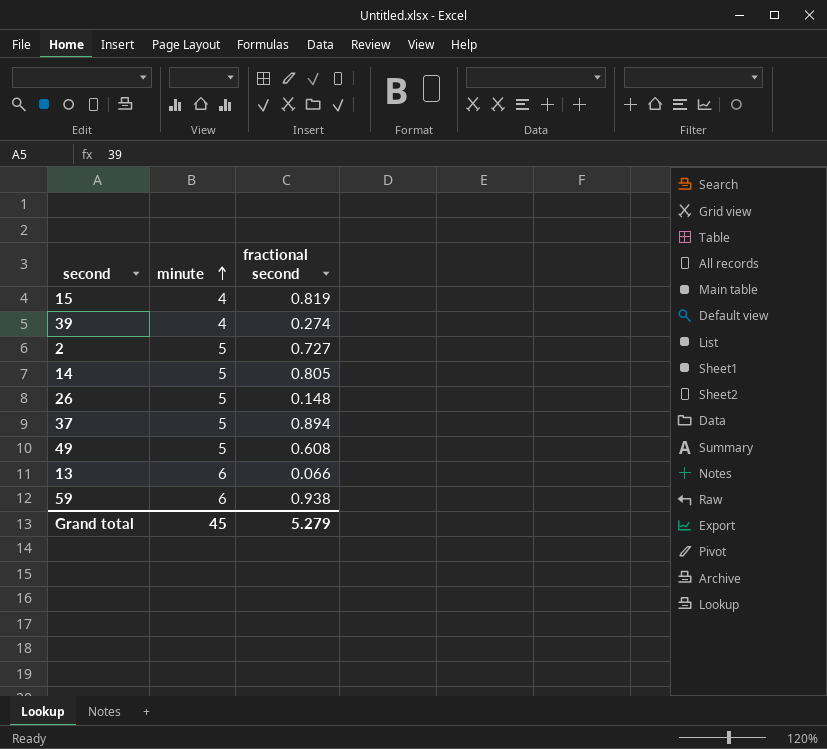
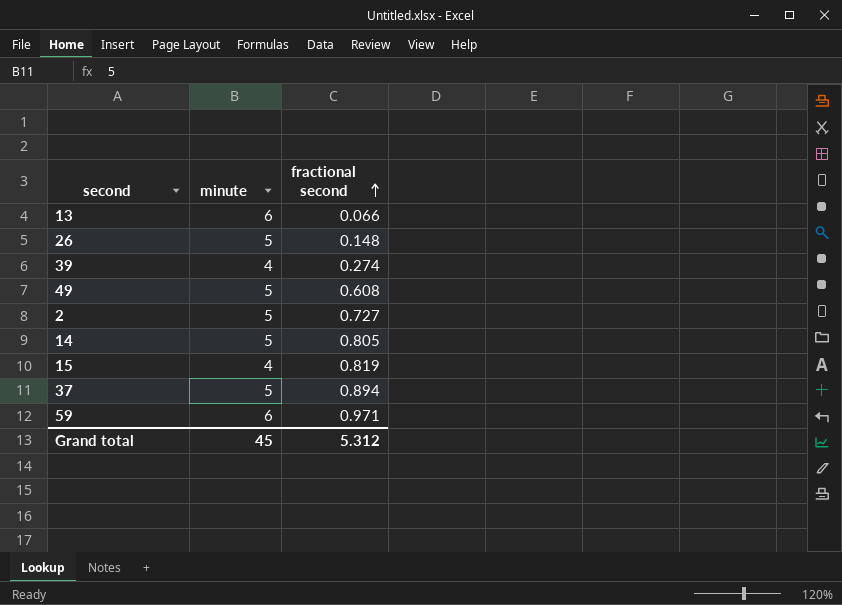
row order: minute ascending -> fractional second ascending
59 | fractional second: 0.938 -> 0.971
Grand total | fractional second: 5.279 -> 5.312

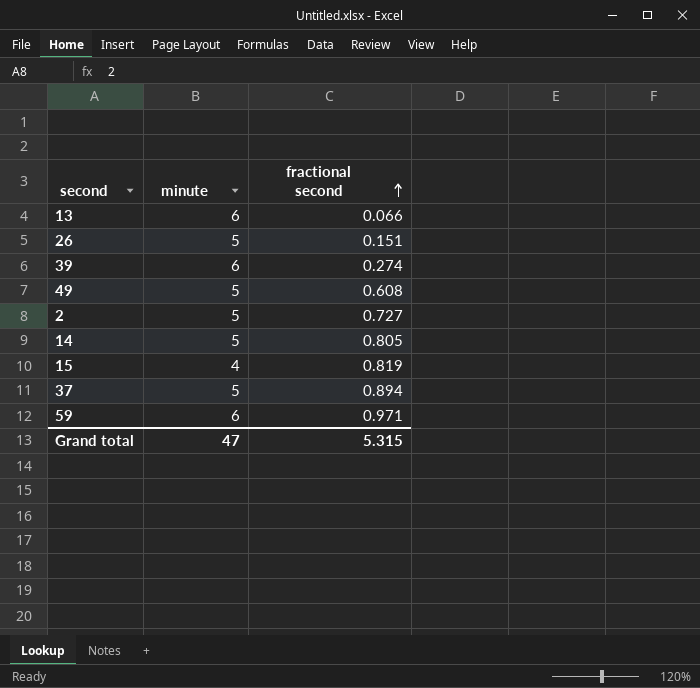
26 | fractional second: 0.148 -> 0.151
39 | minute: 4 -> 6
Grand total | minute: 45 -> 47
Grand total | fractional second: 5.312 -> 5.315

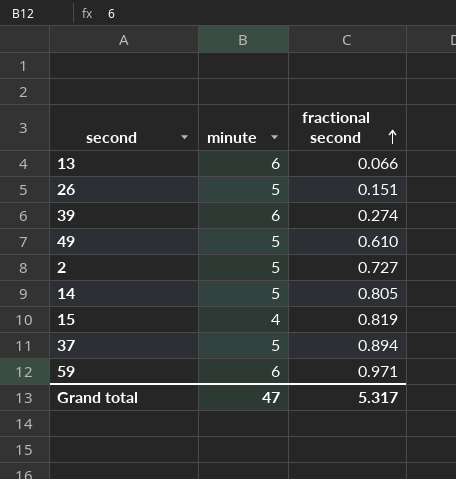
49 | fractional second: 0.608 -> 0.610
Grand total | fractional second: 5.315 -> 5.317

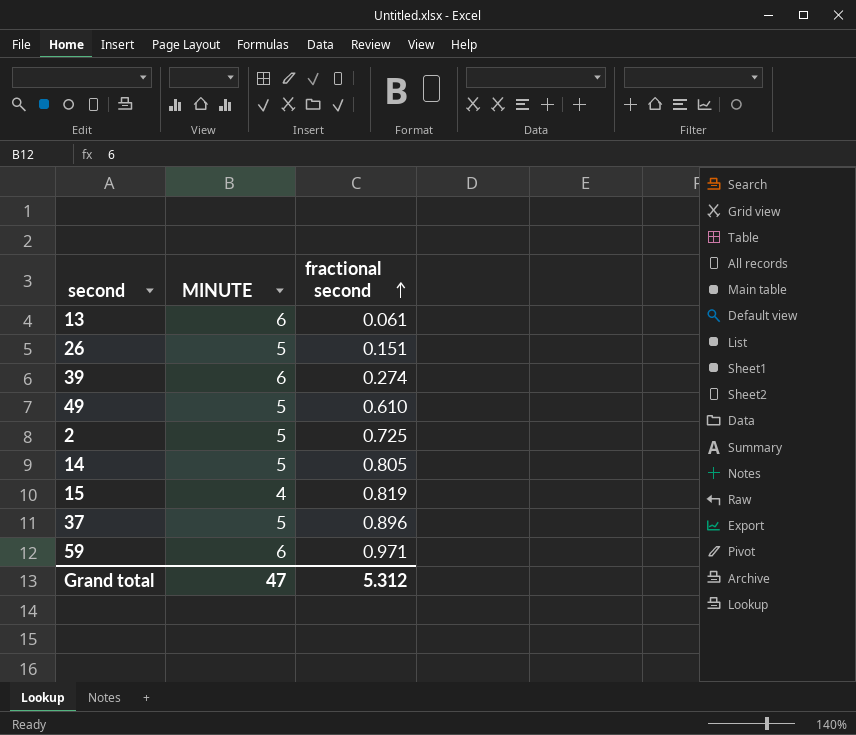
column name: minute -> MINUTE
13 | fractional second: 0.066 -> 0.061
2 | fractional second: 0.727 -> 0.725
37 | fractional second: 0.894 -> 0.896
Grand total | fractional second: 5.317 -> 5.312

